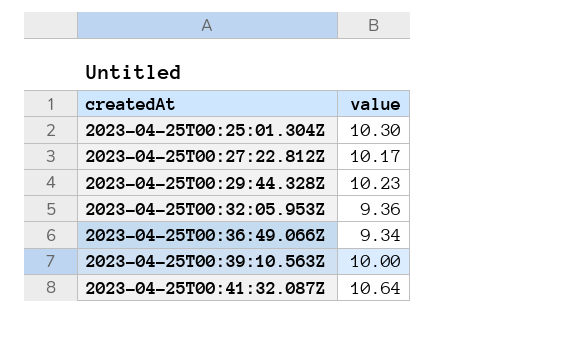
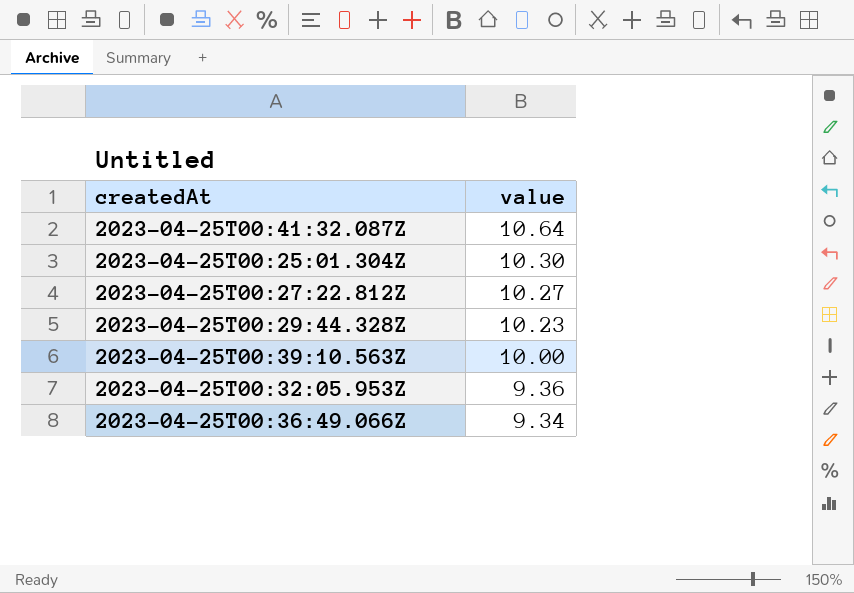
row order: createdAt ascending -> value descending
2023-04-25T00:27:22.812Z | value: 10.17 -> 10.27

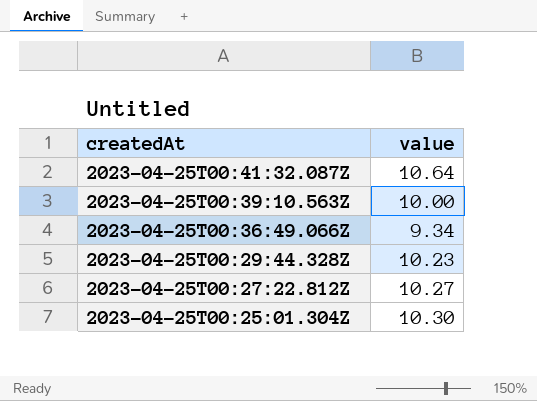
row order: value descending -> createdAt descending
row 2023-04-25T00:32:05.953Z: 9.36 -> none

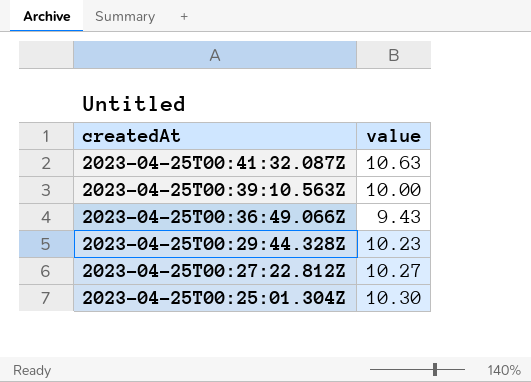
2023-04-25T00:41:32.087Z | value: 10.64 -> 10.63
2023-04-25T00:36:49.066Z | value: 9.34 -> 9.43

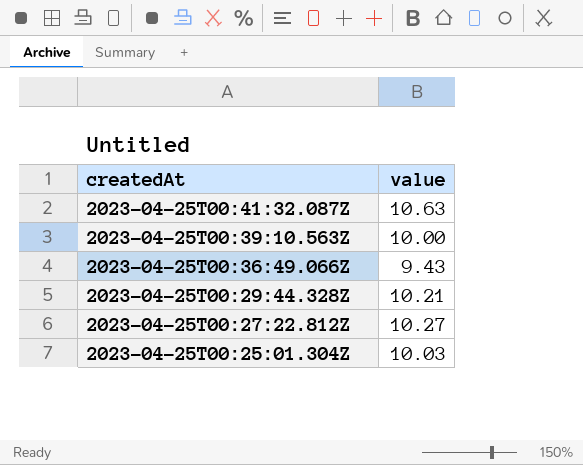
2023-04-25T00:29:44.328Z | value: 10.23 -> 10.21
2023-04-25T00:25:01.304Z | value: 10.30 -> 10.03

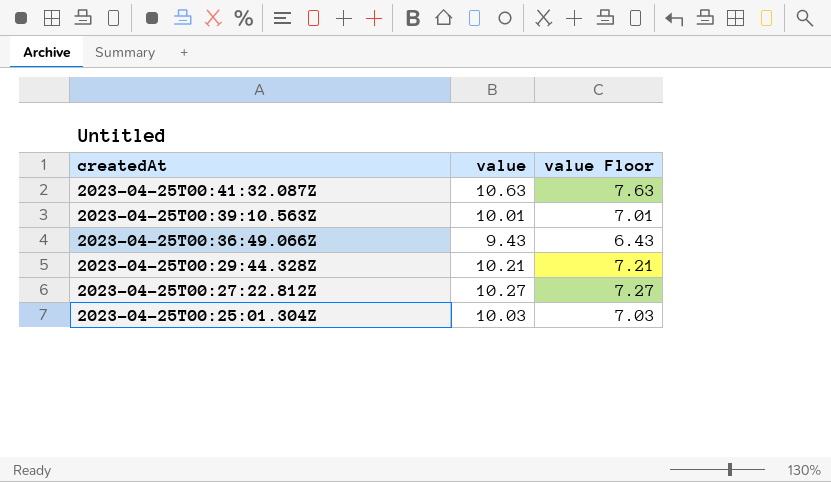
column value Floor | formula: none -> [value] - 3
2023-04-25T00:39:10.563Z | value: 10.00 -> 10.01

